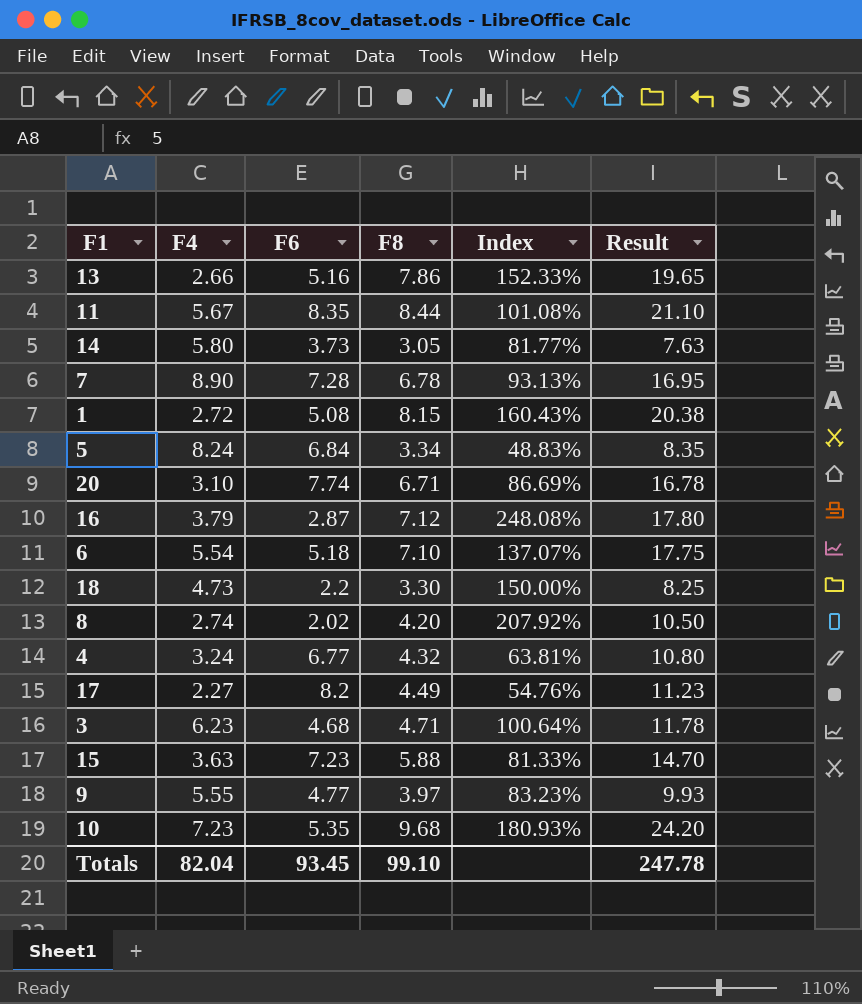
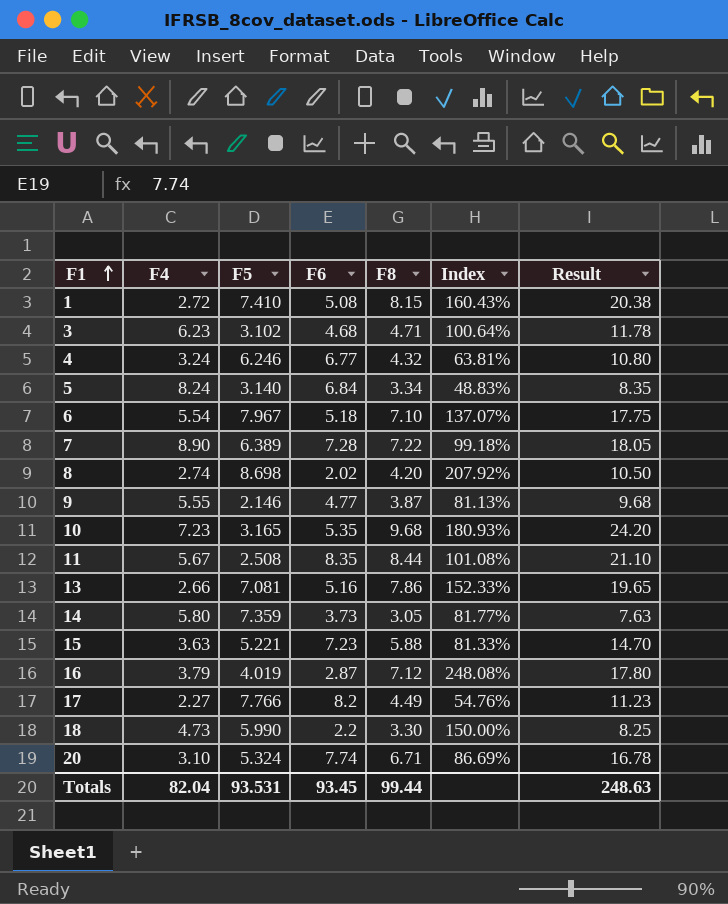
row order: none -> F1 ascending
column F5 | position: none -> 3
7 | F8: 6.78 -> 7.22
7 | Index: 93.13% -> 99.18%
7 | Result: 16.95 -> 18.05
9 | F8: 3.97 -> 3.87
9 | Index: 83.23% -> 81.13%
9 | Result: 9.93 -> 9.68
Totals | F8: 99.10 -> 99.44
Totals | Result: 247.78 -> 248.63

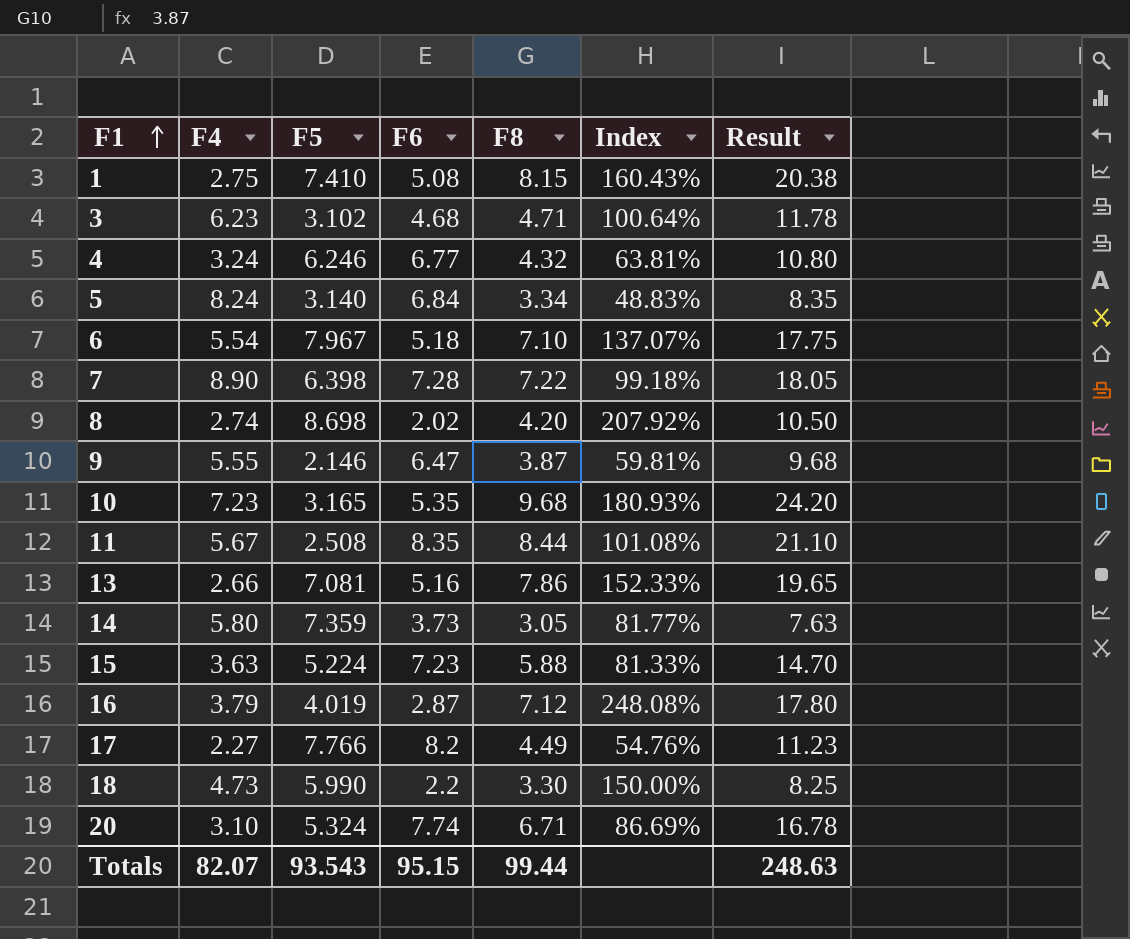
1 | F4: 2.72 -> 2.75
7 | F5: 6.389 -> 6.398
9 | F6: 4.77 -> 6.47
9 | Index: 81.13% -> 59.81%
15 | F5: 5.221 -> 5.224
Totals | F4: 82.04 -> 82.07
Totals | F5: 93.531 -> 93.543
Totals | F6: 93.45 -> 95.15

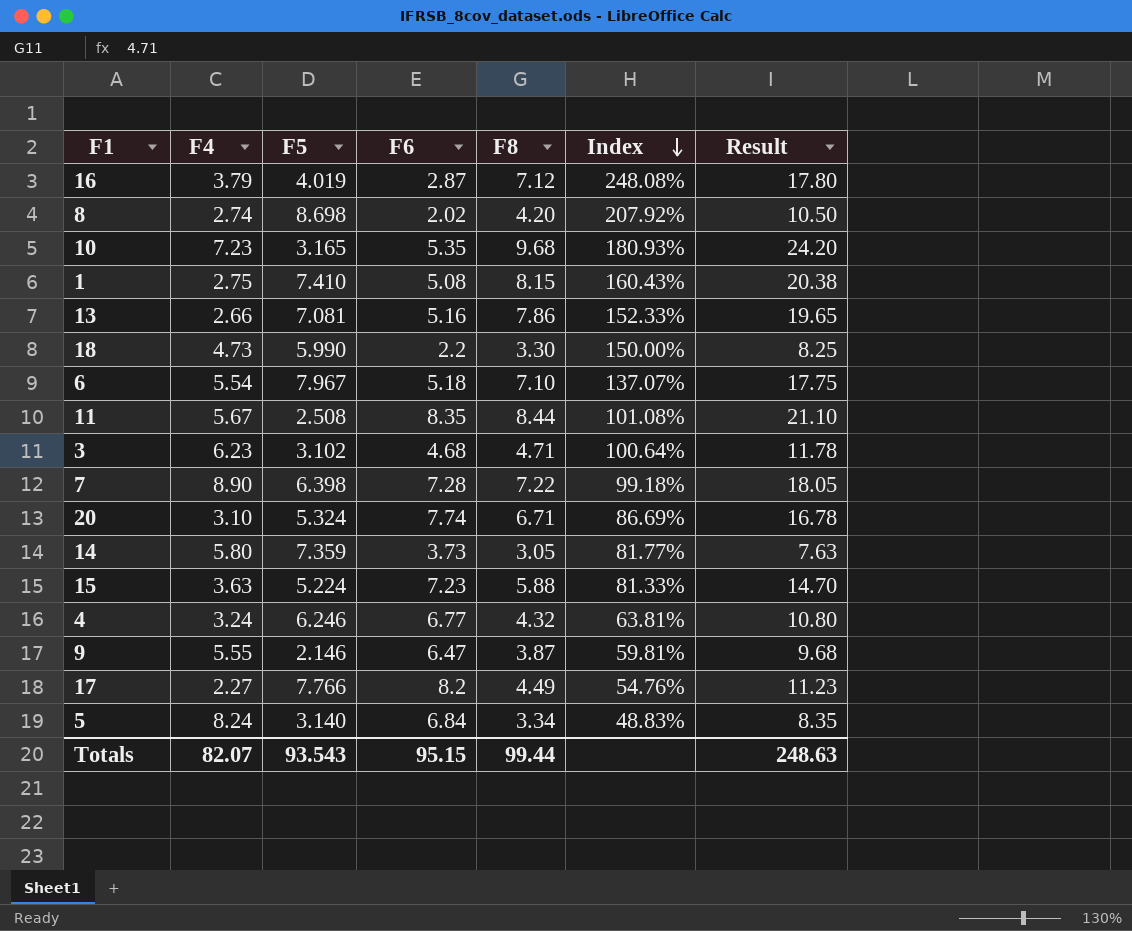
row order: F1 ascending -> Index descending

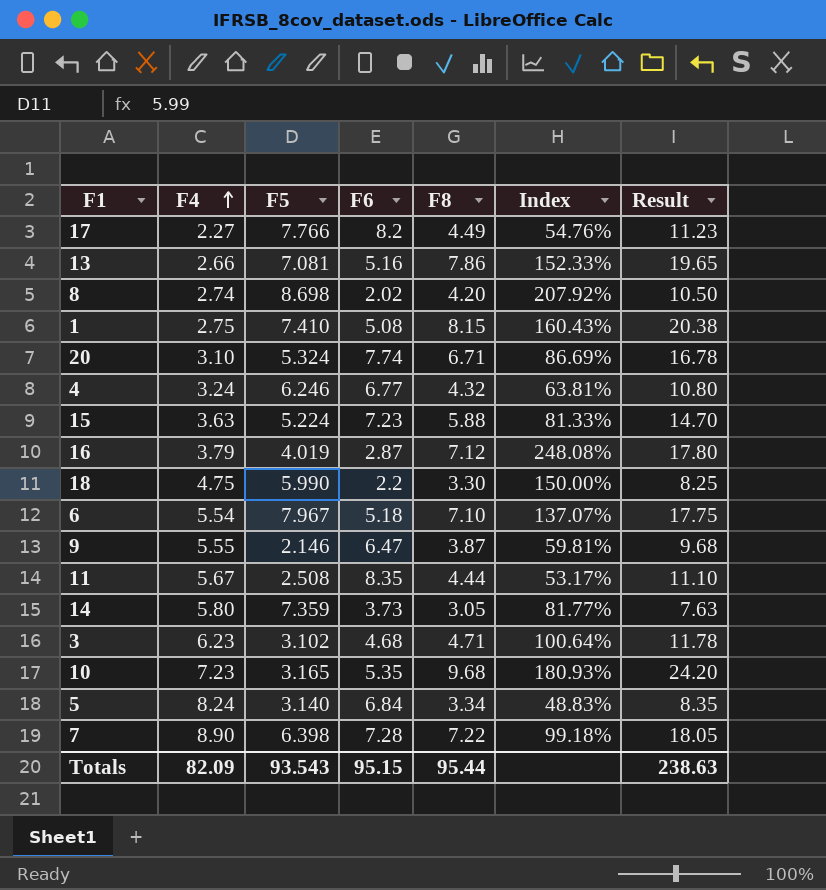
row order: Index descending -> F4 ascending
18 | F4: 4.73 -> 4.75
11 | F8: 8.44 -> 4.44
11 | Index: 101.08% -> 53.17%
11 | Result: 21.10 -> 11.10
Totals | F4: 82.07 -> 82.09
Totals | F8: 99.44 -> 95.44
Totals | Result: 248.63 -> 238.63

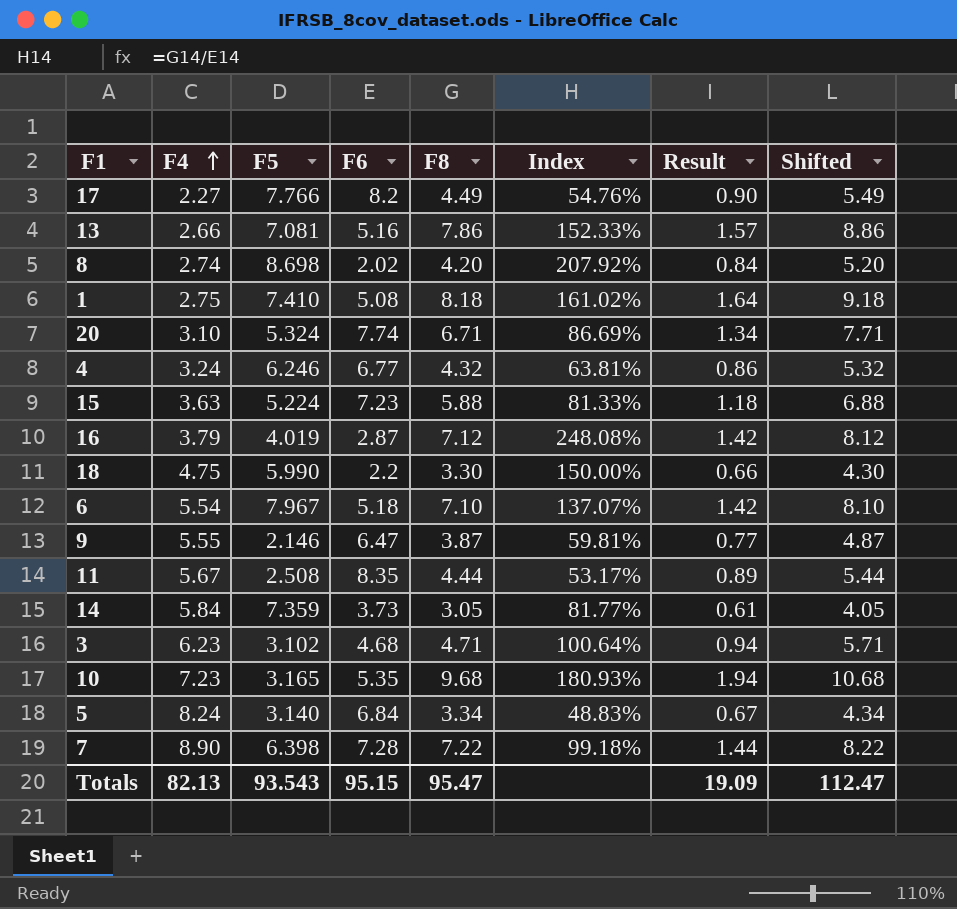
column Result | formula: [F8] * 2.5 -> [F8] * 0.2
column Shifted | formula: none -> [F8] + 1
1 | F8: 8.15 -> 8.18
1 | Index: 160.43% -> 161.02%
14 | F4: 5.80 -> 5.84
Totals | F4: 82.09 -> 82.13
Totals | F8: 95.44 -> 95.47
Totals | Result: 238.63 -> 19.09

